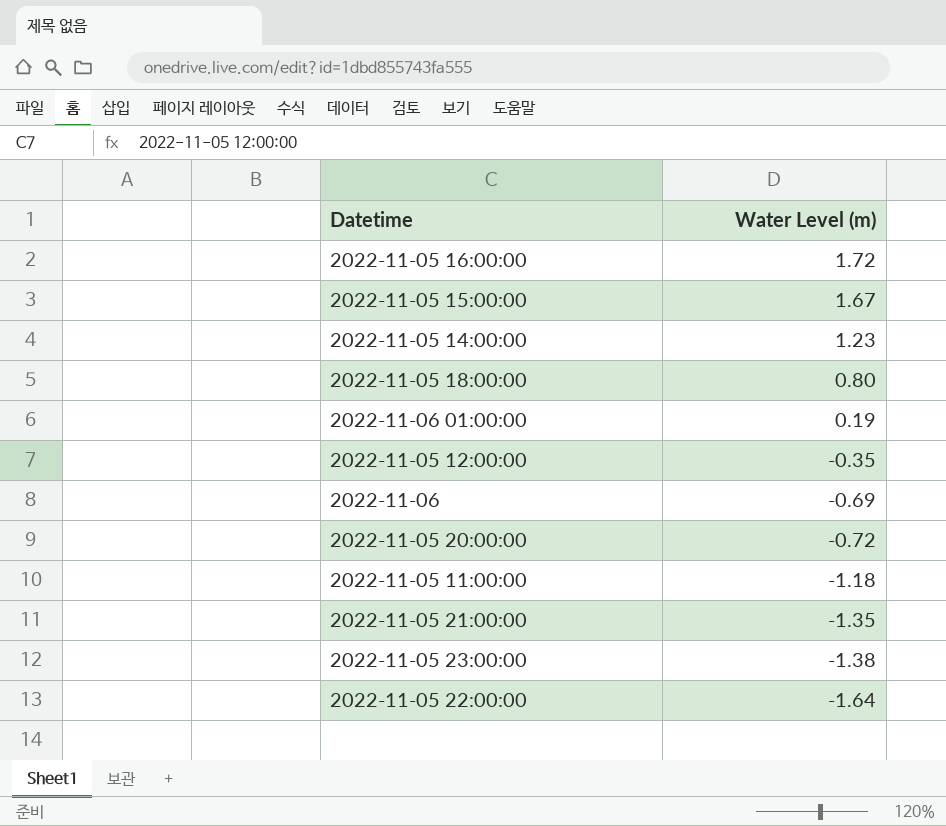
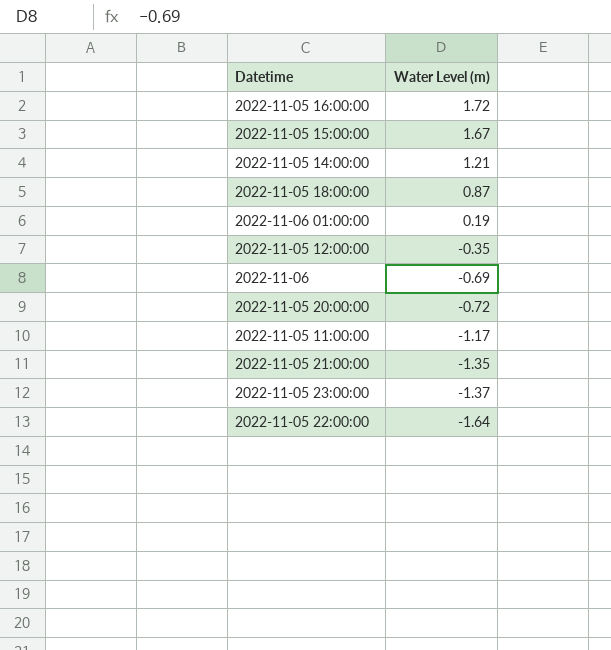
2022-11-05 14:00:00 | Water Level (m): 1.23 -> 1.21
2022-11-05 18:00:00 | Water Level (m): 0.80 -> 0.87
2022-11-05 11:00:00 | Water Level (m): -1.18 -> -1.17
2022-11-05 23:00:00 | Water Level (m): -1.38 -> -1.37

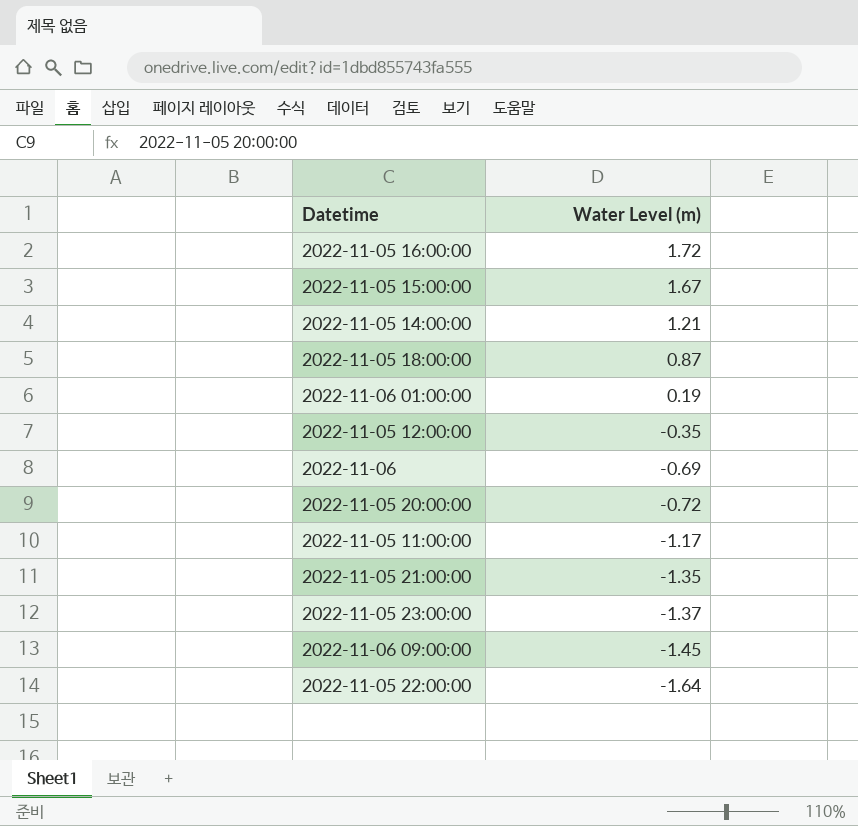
row 2022-11-06 09:00:00: none -> -1.45

